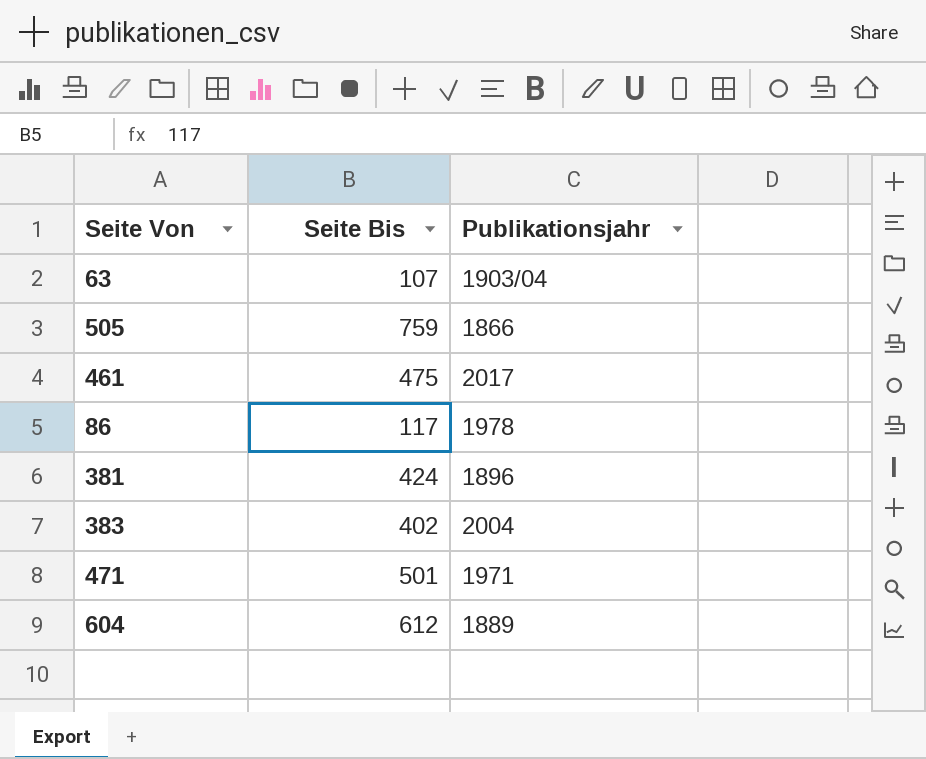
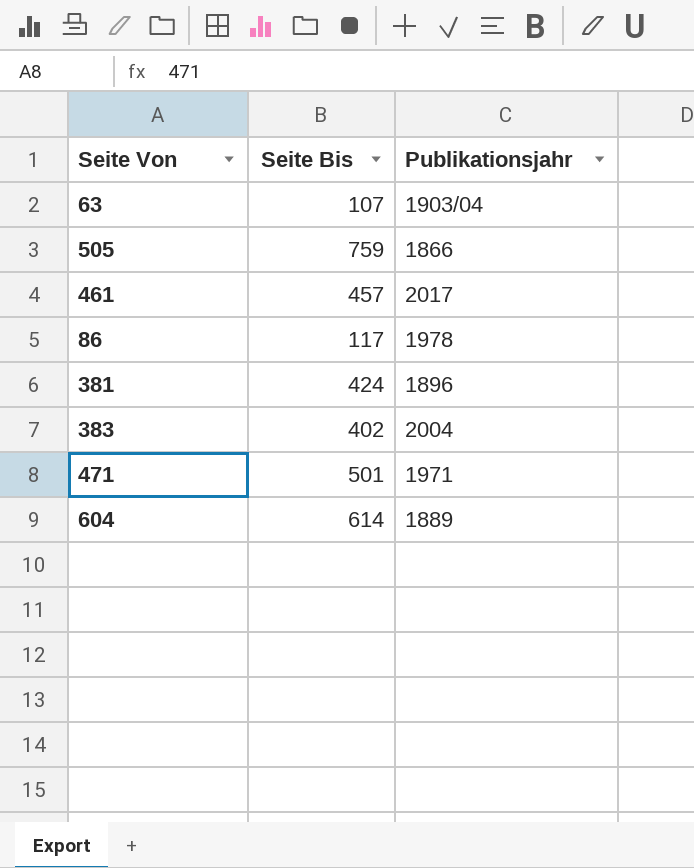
461 | Seite Bis: 475 -> 457
604 | Seite Bis: 612 -> 614

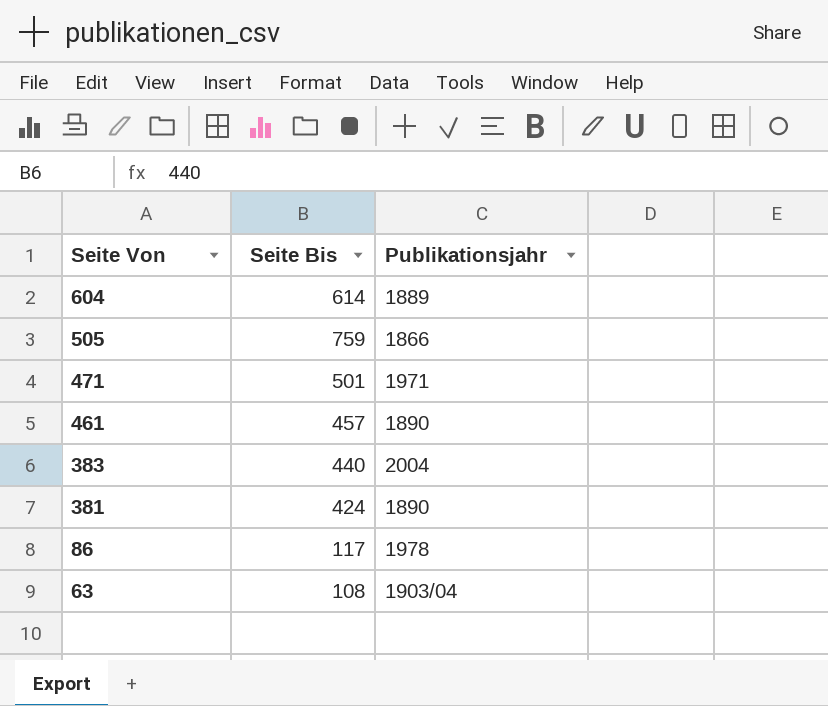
row order: none -> Seite Von descending
461 | Publikationsjahr: 2017 -> 1890
383 | Seite Bis: 402 -> 440
381 | Publikationsjahr: 1896 -> 1890
63 | Seite Bis: 107 -> 108

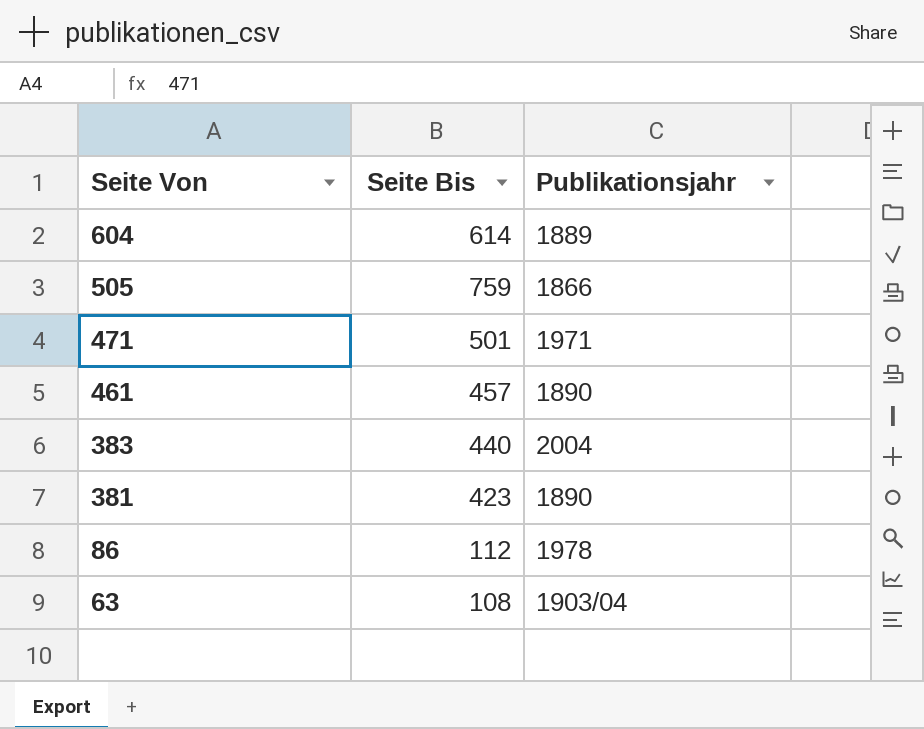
381 | Seite Bis: 424 -> 423
86 | Seite Bis: 117 -> 112

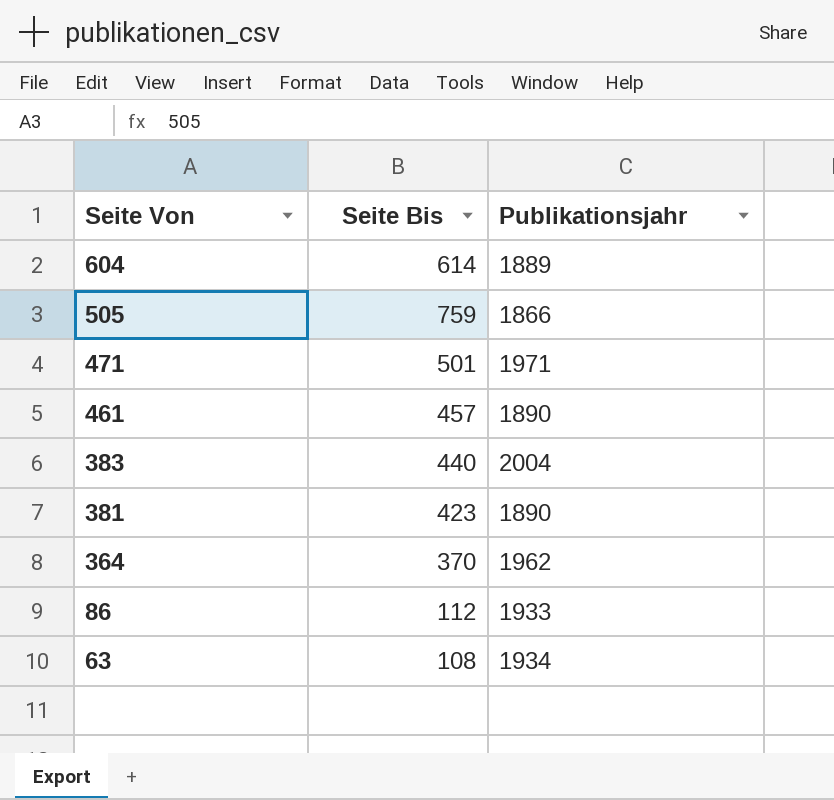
row 364: none -> 370 | 1962
86 | Publikationsjahr: 1978 -> 1933
63 | Publikationsjahr: 1903/04 -> 1934

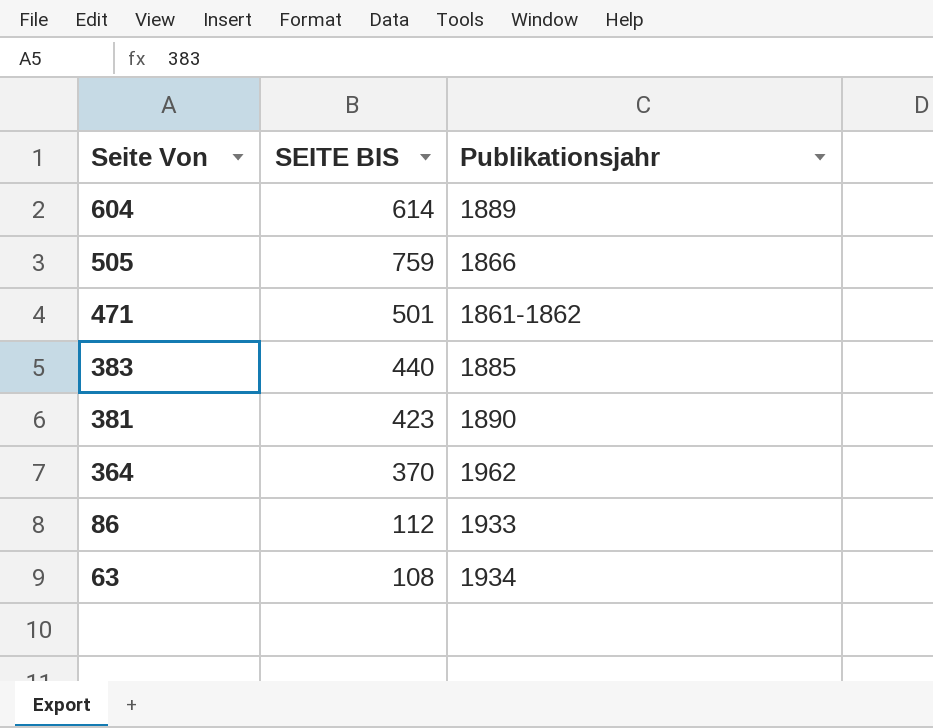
column name: Seite Bis -> SEITE BIS
row 461: 457 | 1890 -> none
471 | Publikationsjahr: 1971 -> 1861-1862
383 | Publikationsjahr: 2004 -> 1885

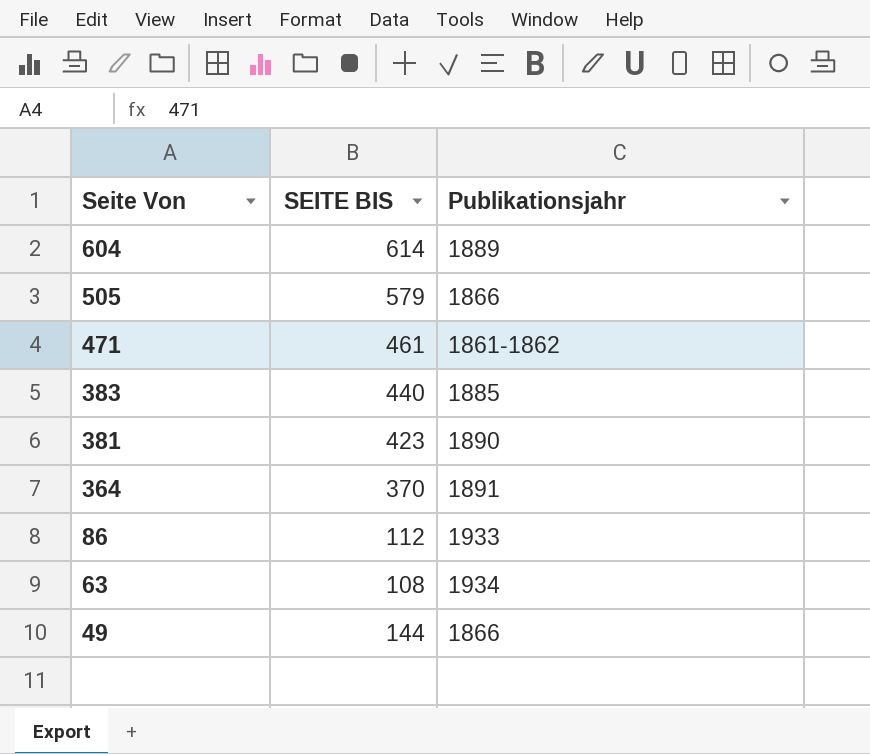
505 | SEITE BIS: 759 -> 579
471 | SEITE BIS: 501 -> 461
364 | Publikationsjahr: 1962 -> 1891
row 49: none -> 144 | 1866

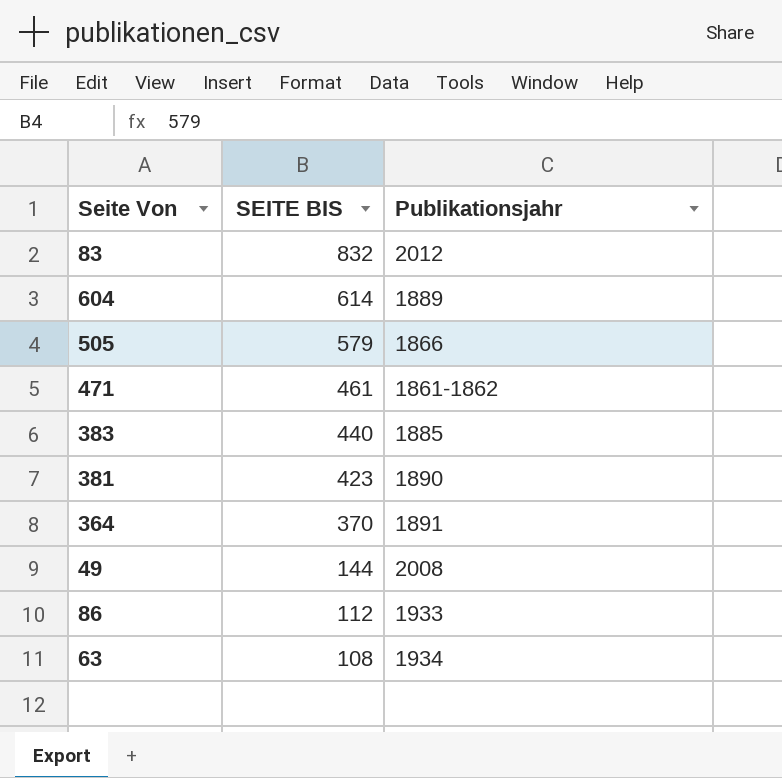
row order: Seite Von descending -> SEITE BIS descending
row 83: none -> 832 | 2012
49 | Publikationsjahr: 1866 -> 2008

